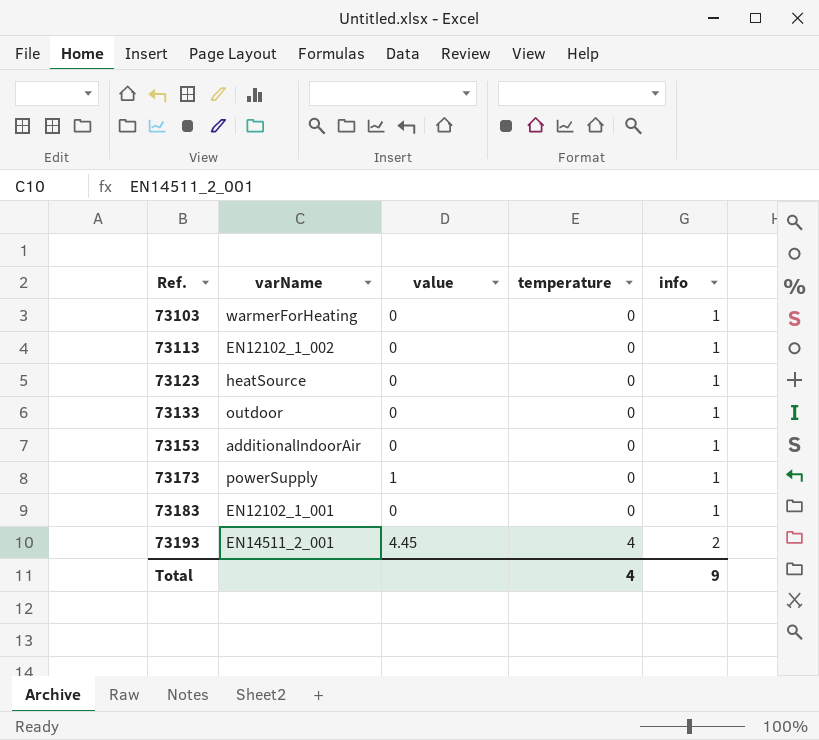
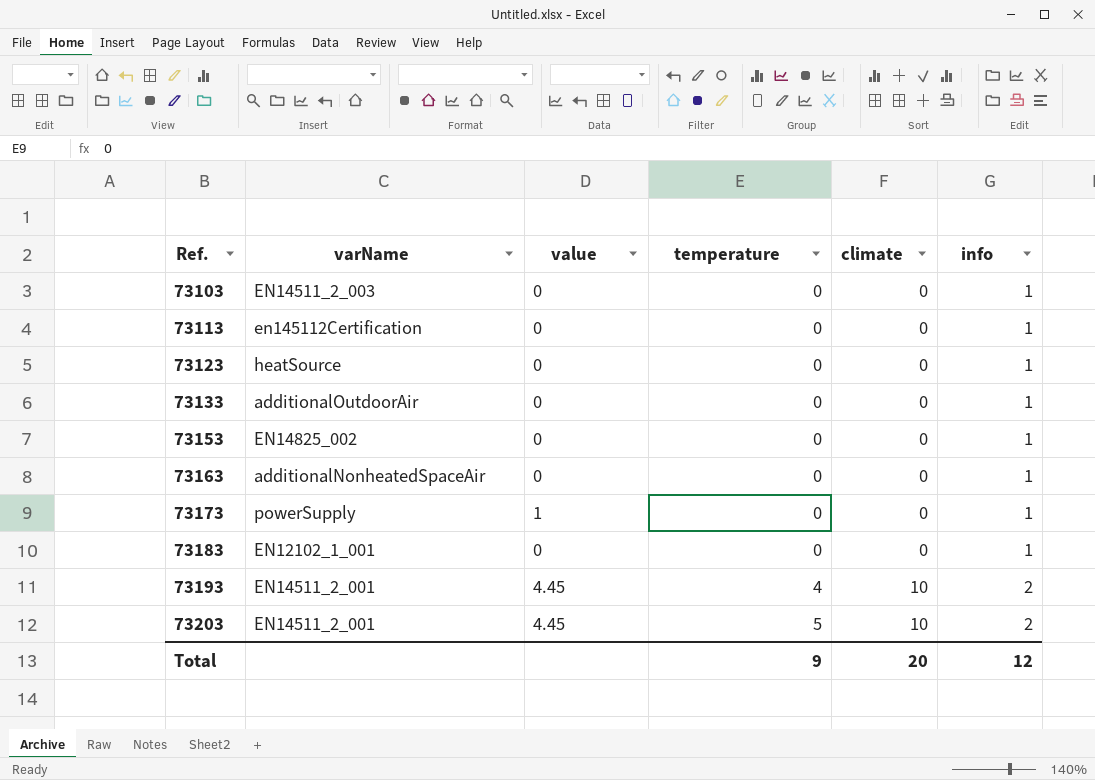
column climate | position: none -> 5
73103 | varName: warmerForHeating -> EN14511_2_003
73113 | varName: EN12102_1_002 -> en145112Certification
73133 | varName: outdoor -> additionalOutdoorAir
73153 | varName: additionalIndoorAir -> EN14825_002
row 73163: none -> additionalNonheatedSpaceAir | 0 | 0 | 0 | 1
row 73203: none -> EN14511_2_001 | 4.45 | 5 | 10 | 2
Total | temperature: 4 -> 9
Total | info: 9 -> 12

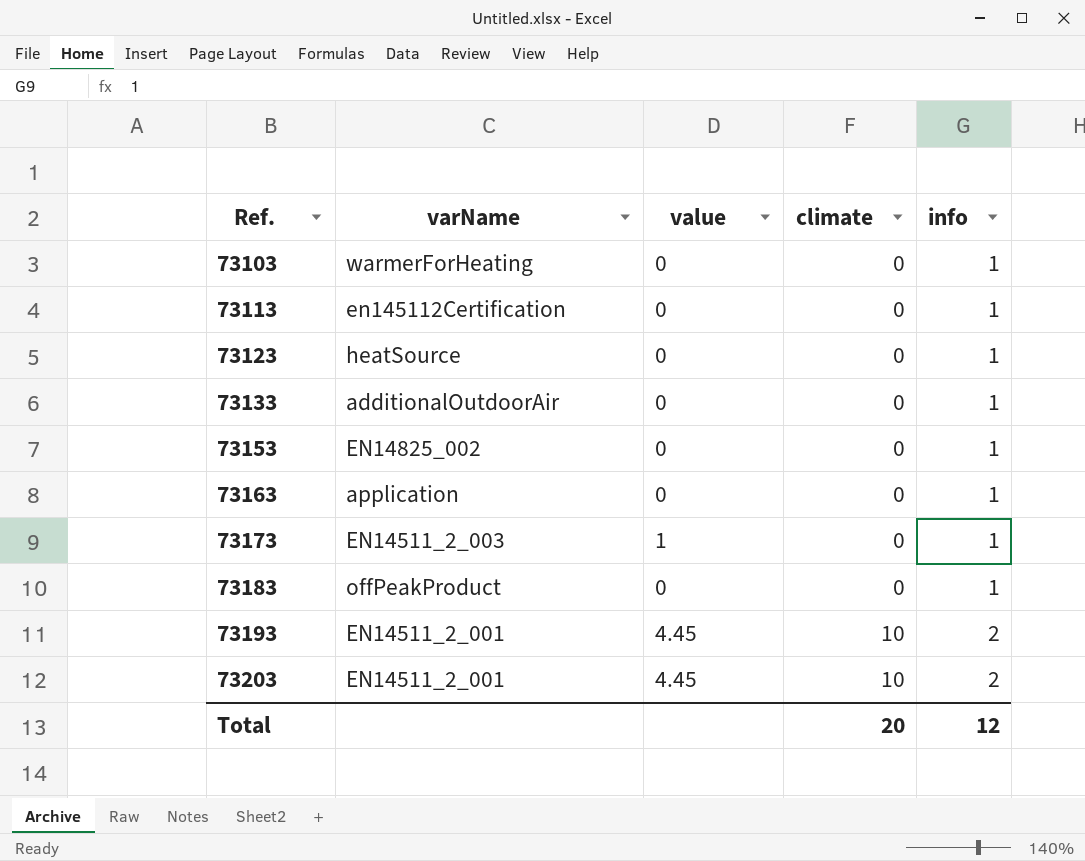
column temperature | position: 4 -> none
73103 | varName: EN14511_2_003 -> warmerForHeating
73163 | varName: additionalNonheatedSpaceAir -> application
73173 | varName: powerSupply -> EN14511_2_003
73183 | varName: EN12102_1_001 -> offPeakProduct

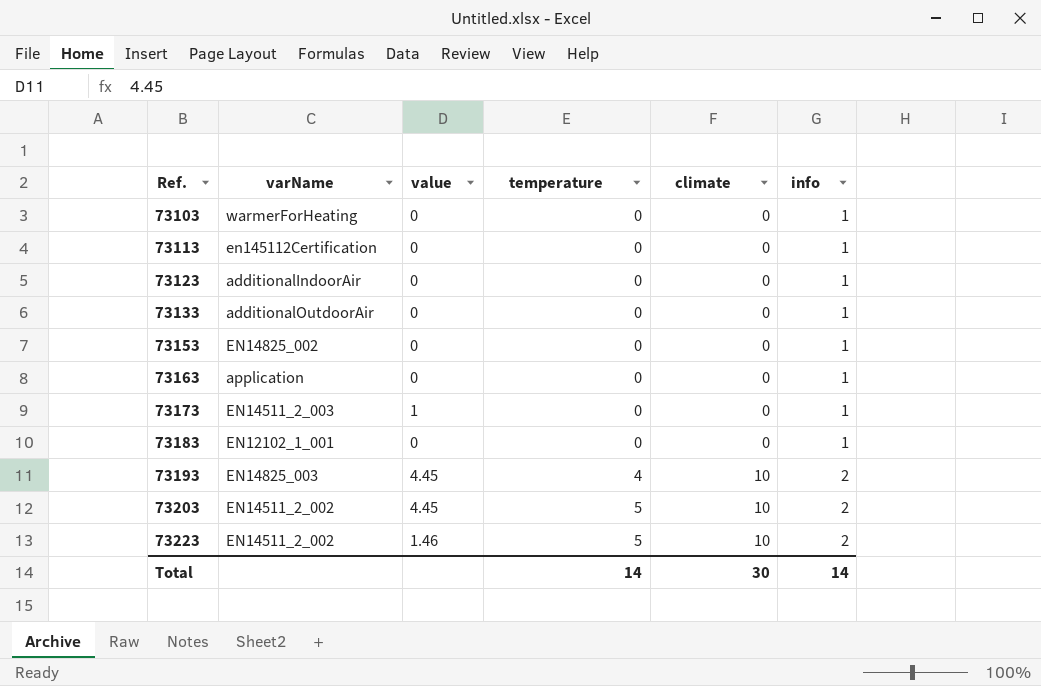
column temperature | position: none -> 4
73123 | varName: heatSource -> additionalIndoorAir
73183 | varName: offPeakProduct -> EN12102_1_001
73193 | varName: EN14511_2_001 -> EN14825_003
73203 | varName: EN14511_2_001 -> EN14511_2_002
row 73223: none -> EN14511_2_002 | 1.46 | 5 | 10 | 2
Total | climate: 20 -> 30
Total | info: 12 -> 14

